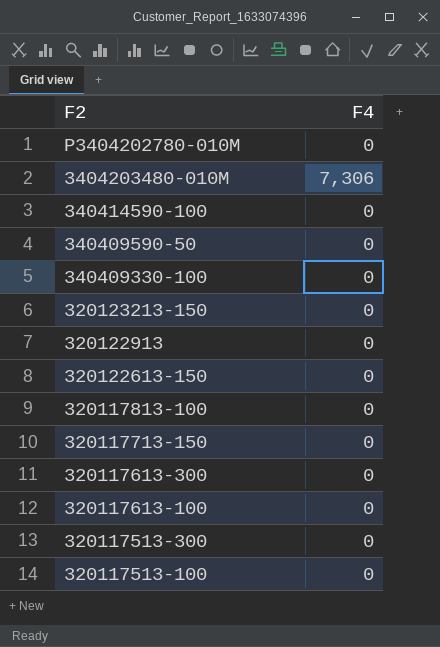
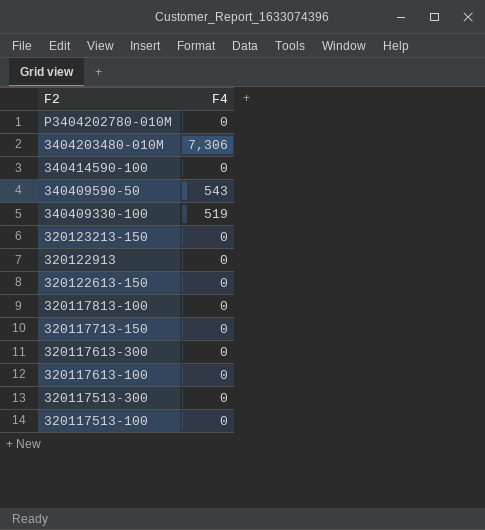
340409590-50 | F4: 0 -> 543
340409330-100 | F4: 0 -> 519

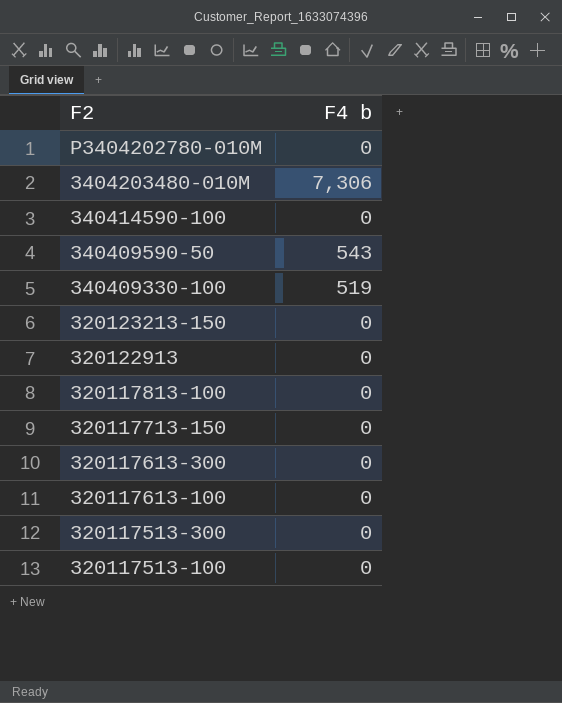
column name: F4 -> F4 b
row 320122613-150: 0 -> none

